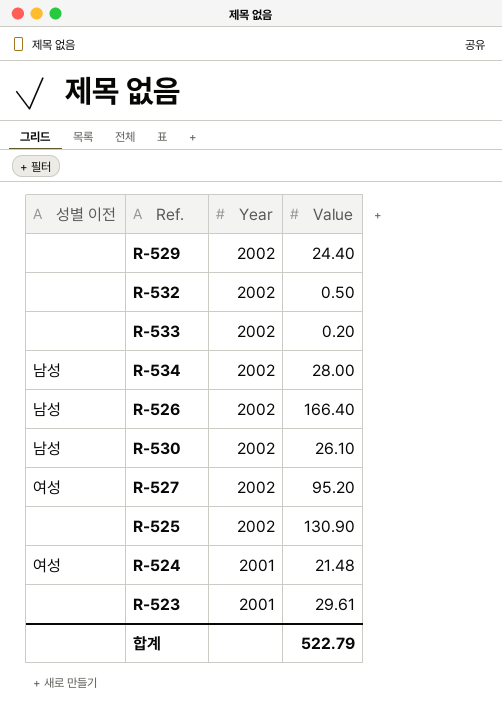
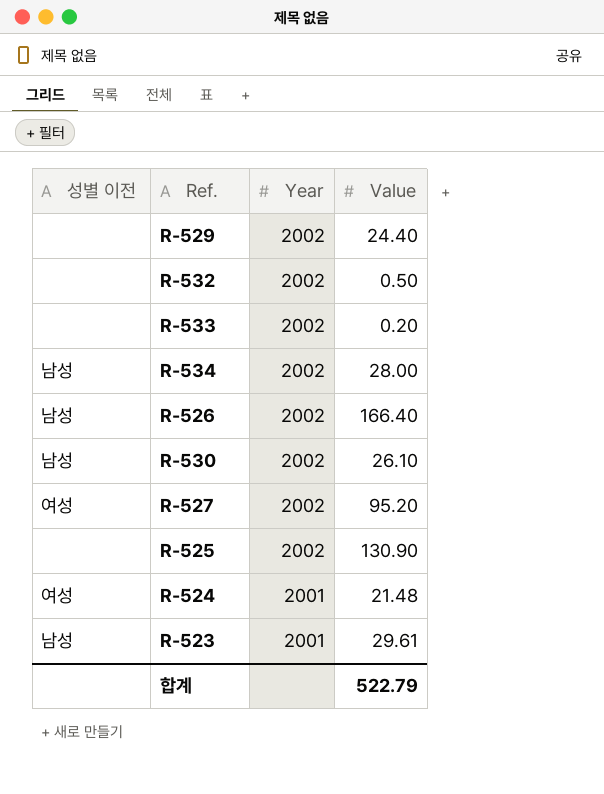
R-523 | 성별 이전: none -> 남성

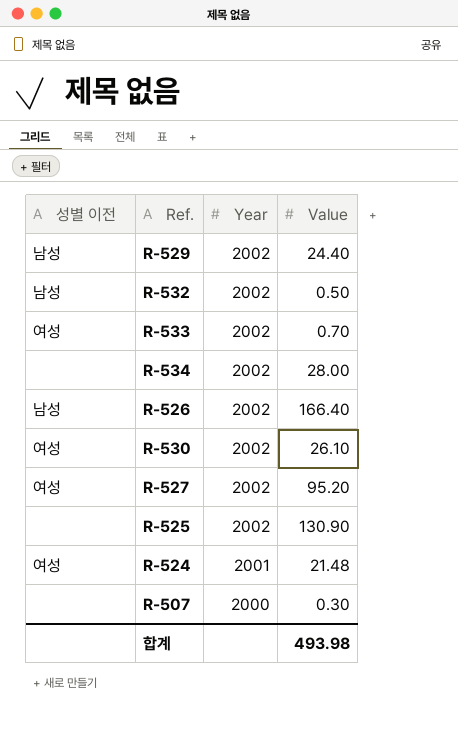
row R-523: 남성 | 2001 | 29.61 -> none
R-529 | 성별 이전: none -> 남성
R-532 | 성별 이전: none -> 남성
R-533 | 성별 이전: none -> 여성
R-533 | Value: 0.20 -> 0.70
R-534 | 성별 이전: 남성 -> none
R-530 | 성별 이전: 남성 -> 여성
row R-507: none -> none | 2000 | 0.30
합계 | Value: 522.79 -> 493.98

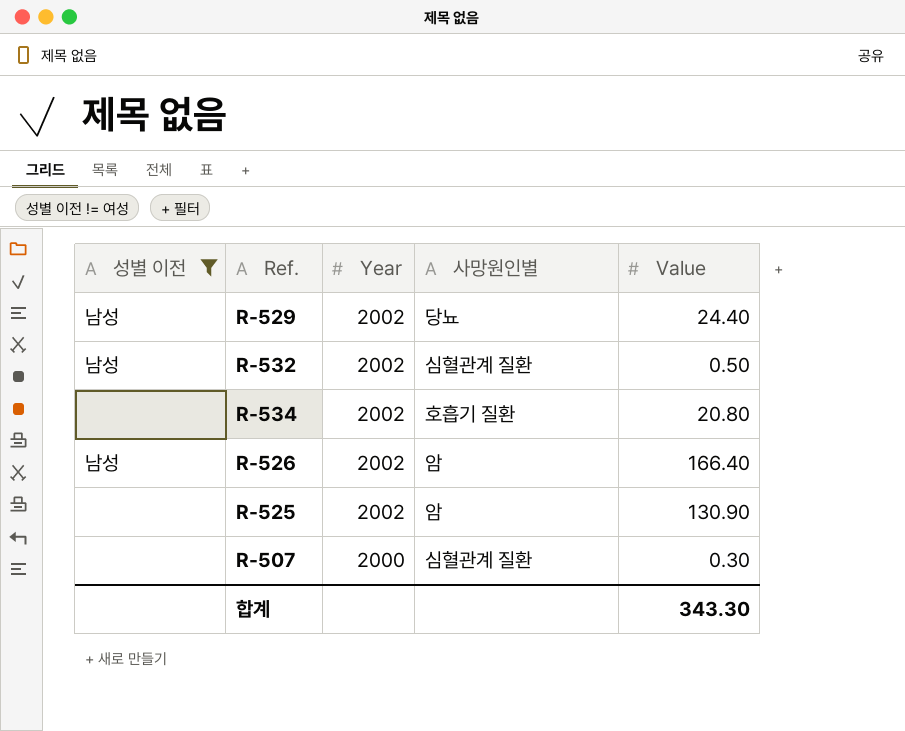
filter: none -> 성별 이전 != 여성
column 사망원인별 | position: none -> 4
R-534 | Value: 28.00 -> 20.80
합계 | Value: 493.98 -> 343.30

